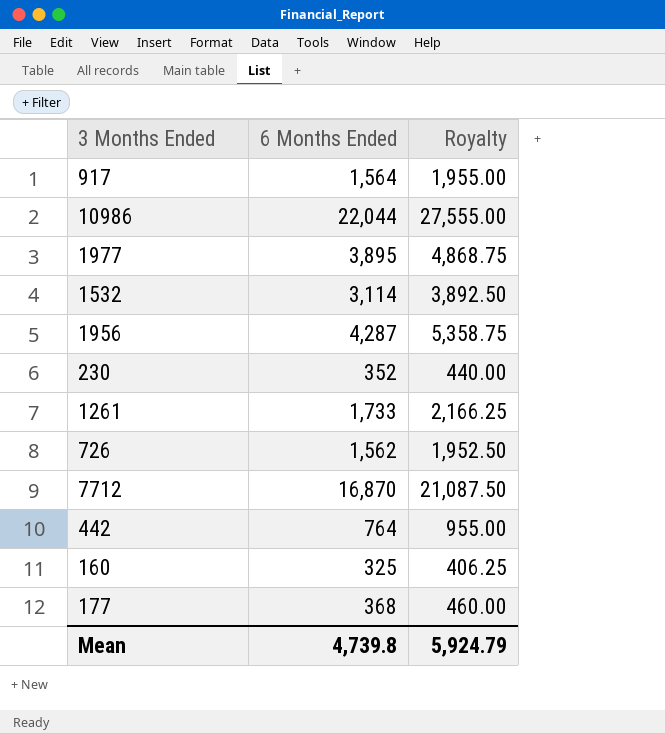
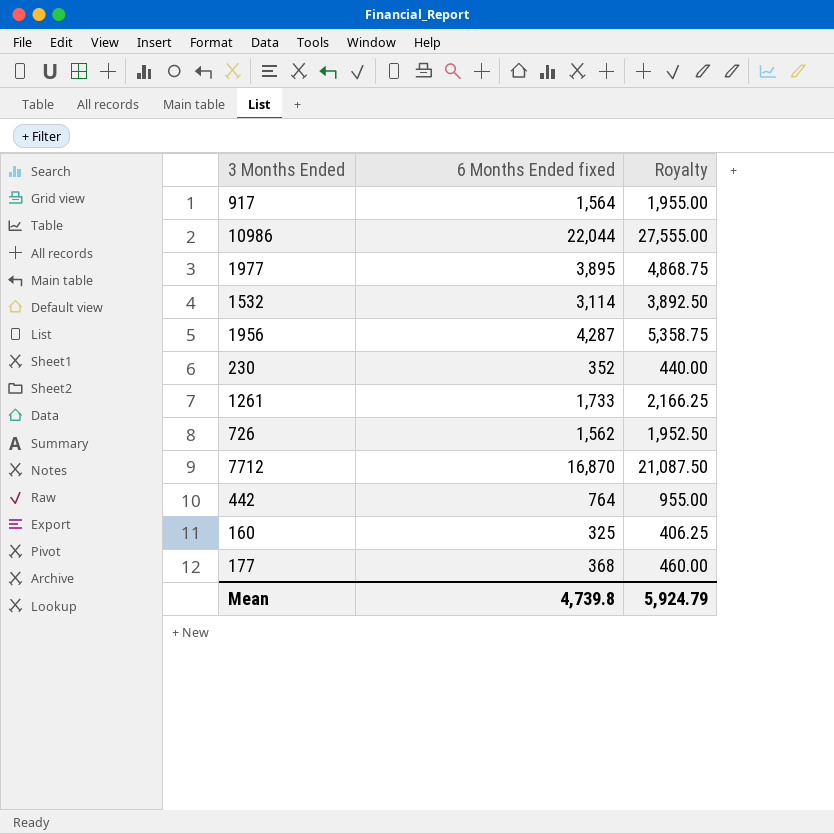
column name: 6 Months Ended -> 6 Months Ended fixed

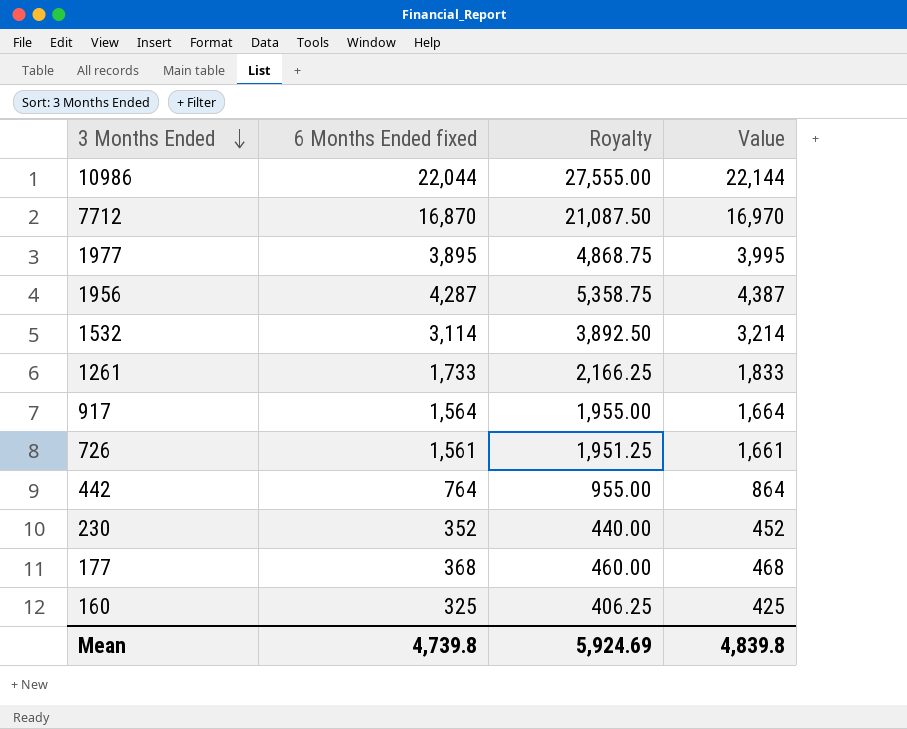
row order: none -> 3 Months Ended descending
column Value | formula: none -> [6 Months Ended fixed] + 100
726 | 6 Months Ended fixed: 1,562 -> 1,561
726 | Royalty: 1,952.50 -> 1,951.25
Mean | Royalty: 5,924.79 -> 5,924.69

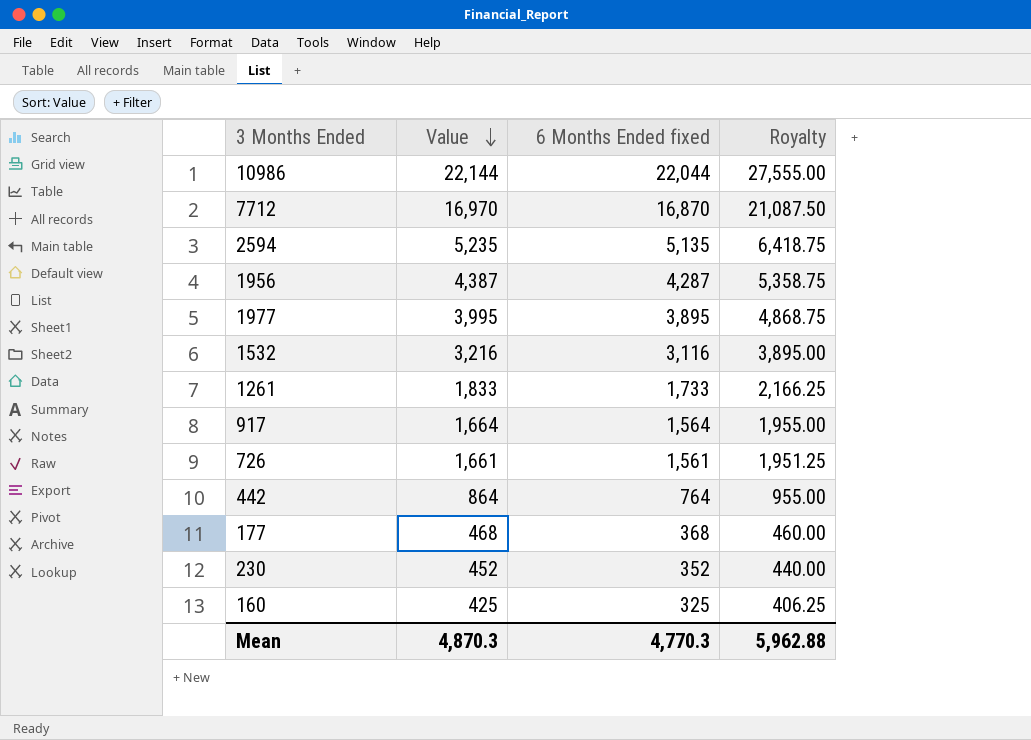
row order: 3 Months Ended descending -> Value descending
column Value | position: 4 -> 2
row 2594: none -> 5,235 | 5,135 | 6,418.75
1532 | Value: 3,214 -> 3,216
1532 | 6 Months Ended fixed: 3,114 -> 3,116
1532 | Royalty: 3,892.50 -> 3,895.00
Mean | Value: 4,839.8 -> 4,870.3
Mean | 6 Months Ended fixed: 4,739.8 -> 4,770.3
Mean | Royalty: 5,924.69 -> 5,962.88

